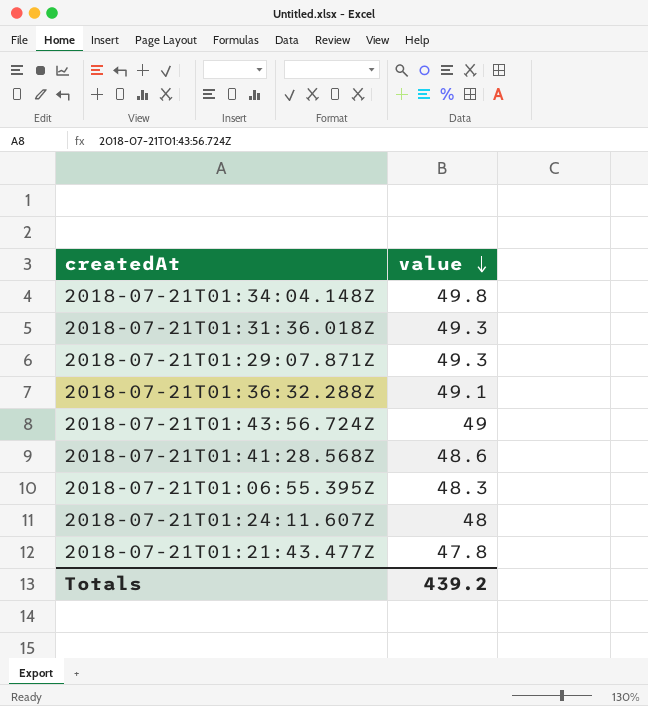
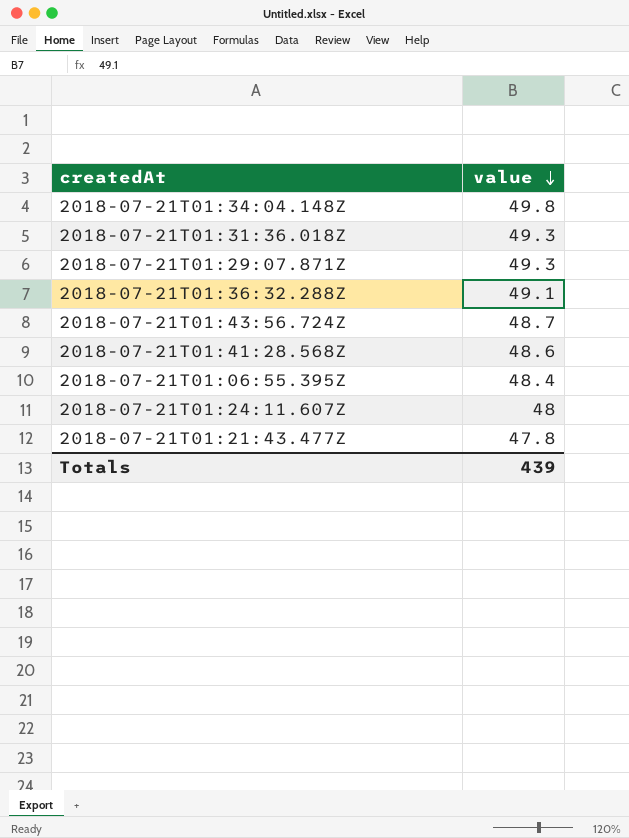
2018-07-21T01:43:56.724Z | value: 49 -> 48.7
2018-07-21T01:06:55.395Z | value: 48.3 -> 48.4
Totals | value: 439.2 -> 439

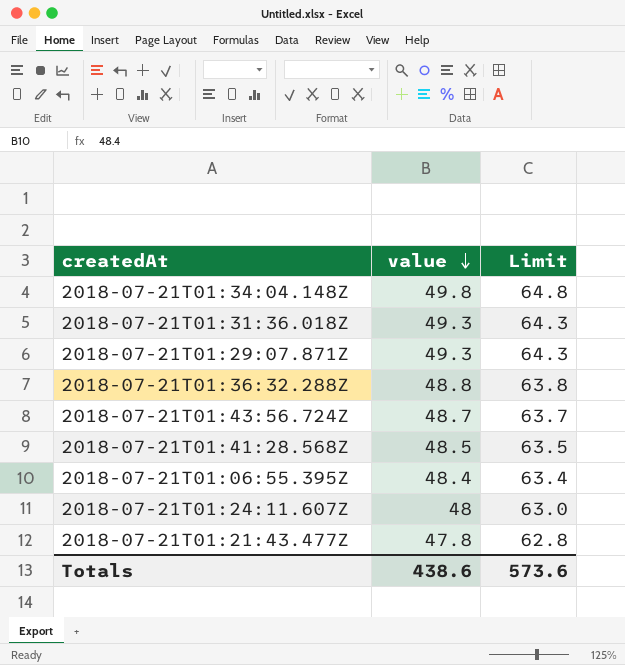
column Limit | formula: none -> [value] + 15
2018-07-21T01:36:32.288Z | value: 49.1 -> 48.8
2018-07-21T01:41:28.568Z | value: 48.6 -> 48.5
Totals | value: 439 -> 438.6

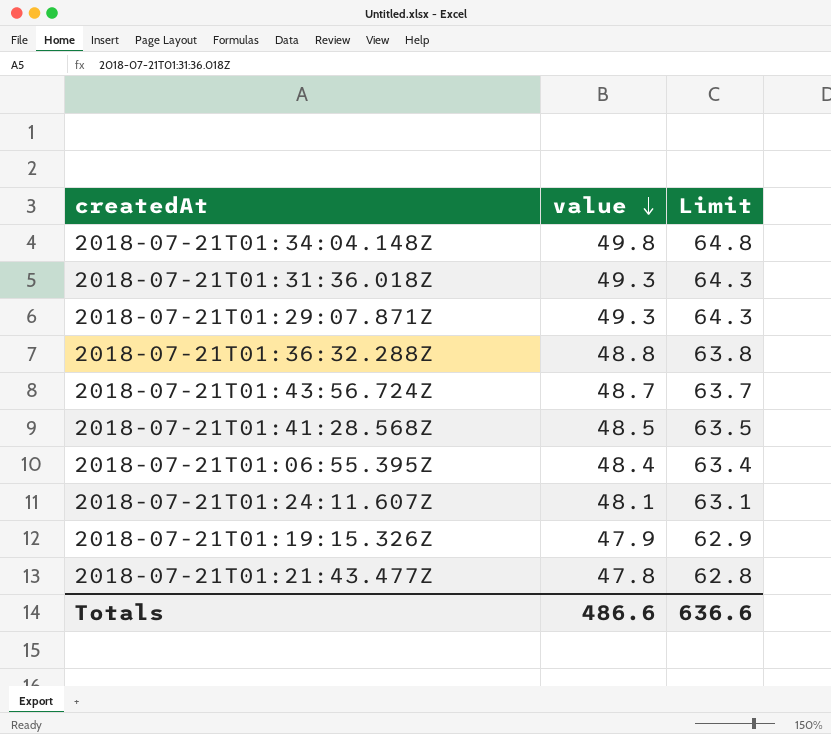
2018-07-21T01:24:11.607Z | value: 48 -> 48.1
2018-07-21T01:24:11.607Z | Limit: 63.0 -> 63.1
row 2018-07-21T01:19:15.326Z: none -> 47.9 | 62.9
Totals | value: 438.6 -> 486.6
Totals | Limit: 573.6 -> 636.6

